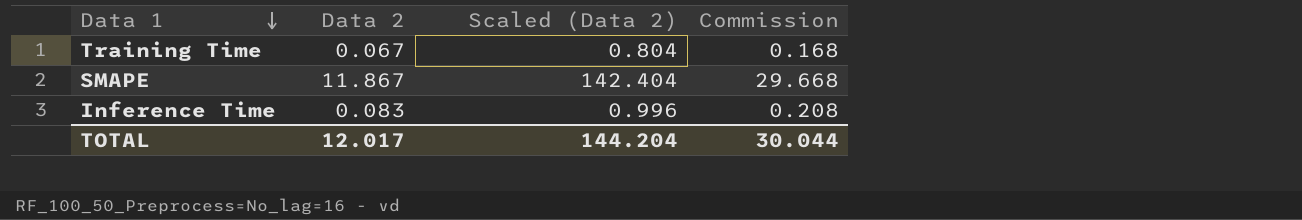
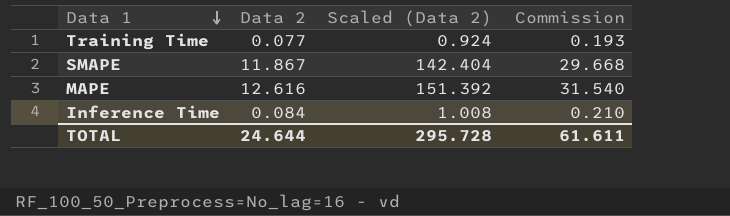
Training Time | Data 2: 0.067 -> 0.077
Training Time | Scaled (Data 2): 0.804 -> 0.924
Training Time | Commission: 0.168 -> 0.193
row MAPE: none -> 12.616 | 151.392 | 31.540
Inference Time | Data 2: 0.083 -> 0.084
Inference Time | Scaled (Data 2): 0.996 -> 1.008
Inference Time | Commission: 0.208 -> 0.210
TOTAL | Data 2: 12.017 -> 24.644
TOTAL | Scaled (Data 2): 144.204 -> 295.728
TOTAL | Commission: 30.044 -> 61.611

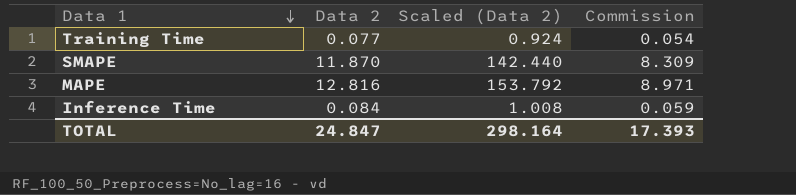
column Commission | formula: [Data 2] * 2.5 -> [Data 2] * 0.7
SMAPE | Data 2: 11.867 -> 11.870
SMAPE | Scaled (Data 2): 142.404 -> 142.440
MAPE | Data 2: 12.616 -> 12.816
MAPE | Scaled (Data 2): 151.392 -> 153.792
TOTAL | Data 2: 24.644 -> 24.847
TOTAL | Scaled (Data 2): 295.728 -> 298.164
TOTAL | Commission: 61.611 -> 17.393

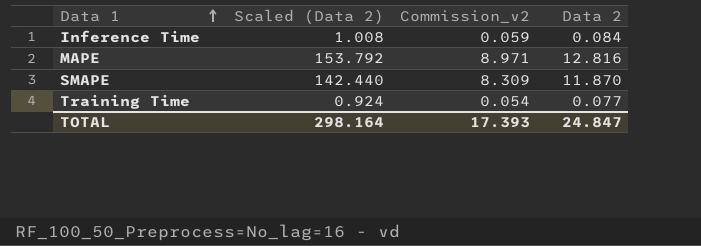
row order: Data 1 descending -> Data 1 ascending
column name: Commission -> Commission_v2
column Data 2 | position: 2 -> 4

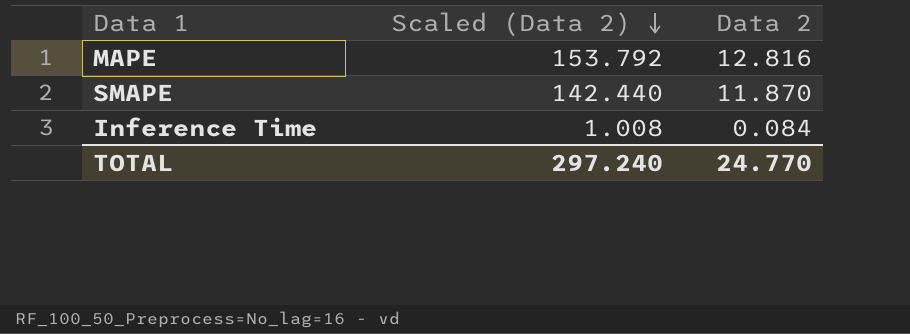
row order: Data 1 ascending -> Scaled (Data 2) descending
column Commission_v2 | formula: [Data 2] * 0.7 -> none
row Training Time: 0.924 | 0.054 | 0.077 -> none
TOTAL | Scaled (Data 2): 298.164 -> 297.240
TOTAL | Data 2: 24.847 -> 24.770

